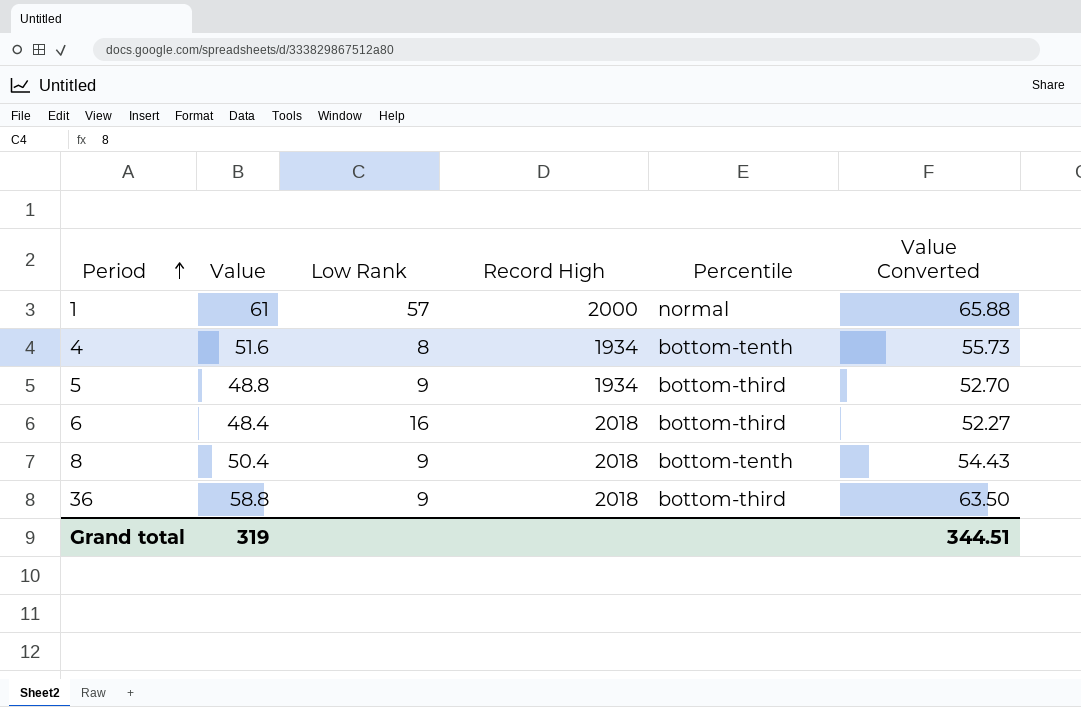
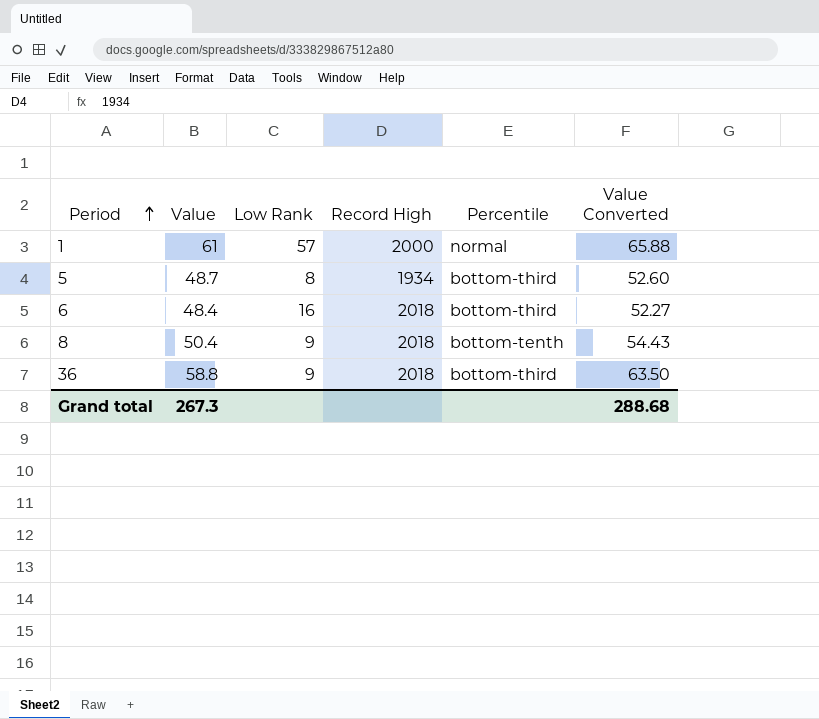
row 4: 51.6 | 8 | 1934 | bottom-tenth | 55.73 -> none
5 | Value: 48.8 -> 48.7
5 | Low Rank: 9 -> 8
5 | Value Converted: 52.70 -> 52.60
Grand total | Value: 319 -> 267.3
Grand total | Value Converted: 344.51 -> 288.68

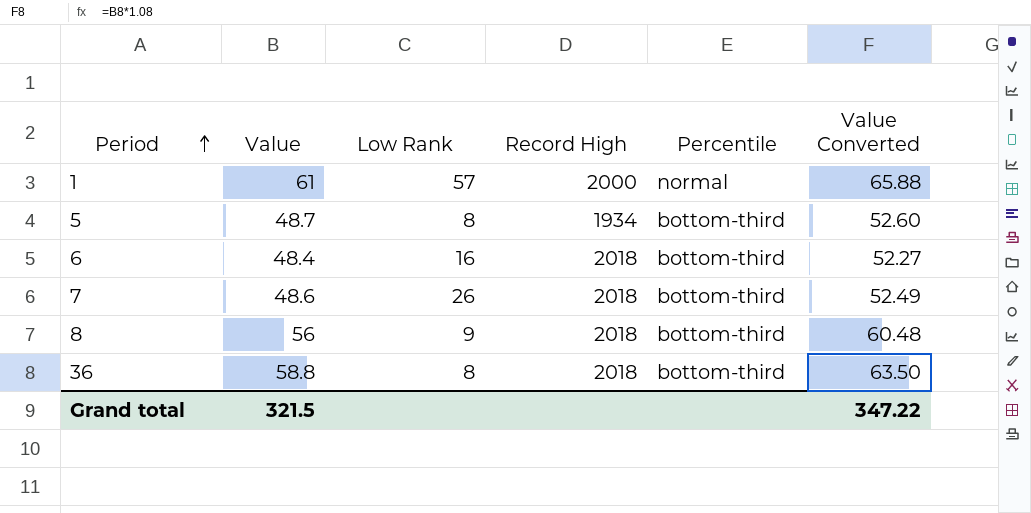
row 7: none -> 48.6 | 26 | 2018 | bottom-third | 52.49
8 | Value: 50.4 -> 56
8 | Percentile: bottom-tenth -> bottom-third
8 | Value Converted: 54.43 -> 60.48
36 | Low Rank: 9 -> 8
Grand total | Value: 267.3 -> 321.5
Grand total | Value Converted: 288.68 -> 347.22

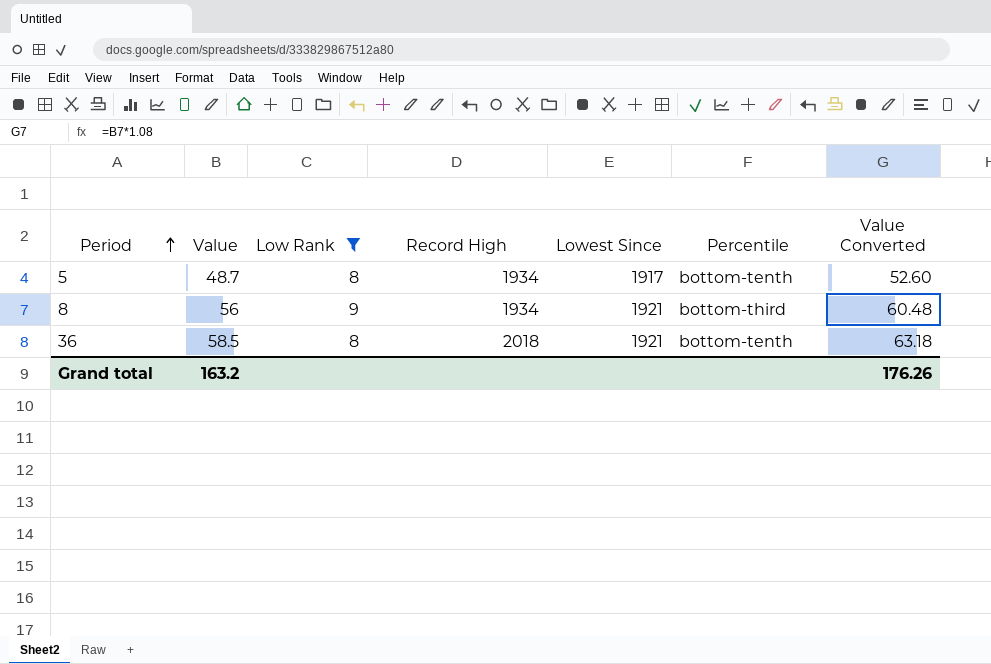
filter: none -> Low Rank <= 9
column Lowest Since | position: none -> 5
5 | Percentile: bottom-third -> bottom-tenth
8 | Record High: 2018 -> 1934
36 | Value: 58.8 -> 58.5
36 | Percentile: bottom-third -> bottom-tenth
36 | Value Converted: 63.50 -> 63.18
Grand total | Value: 321.5 -> 163.2
Grand total | Value Converted: 347.22 -> 176.26

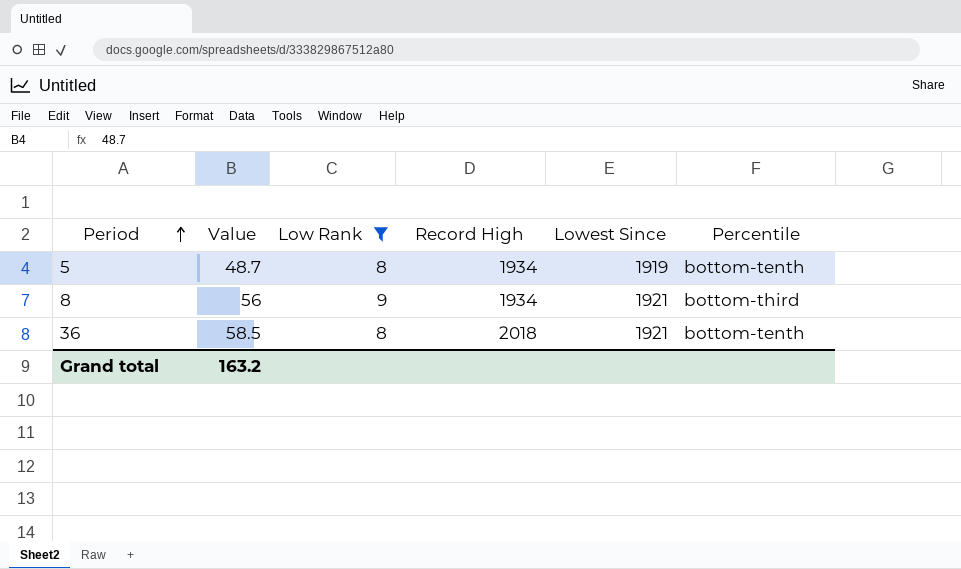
column Value Converted | formula: [Value] * 1.08 -> none
5 | Lowest Since: 1917 -> 1919

